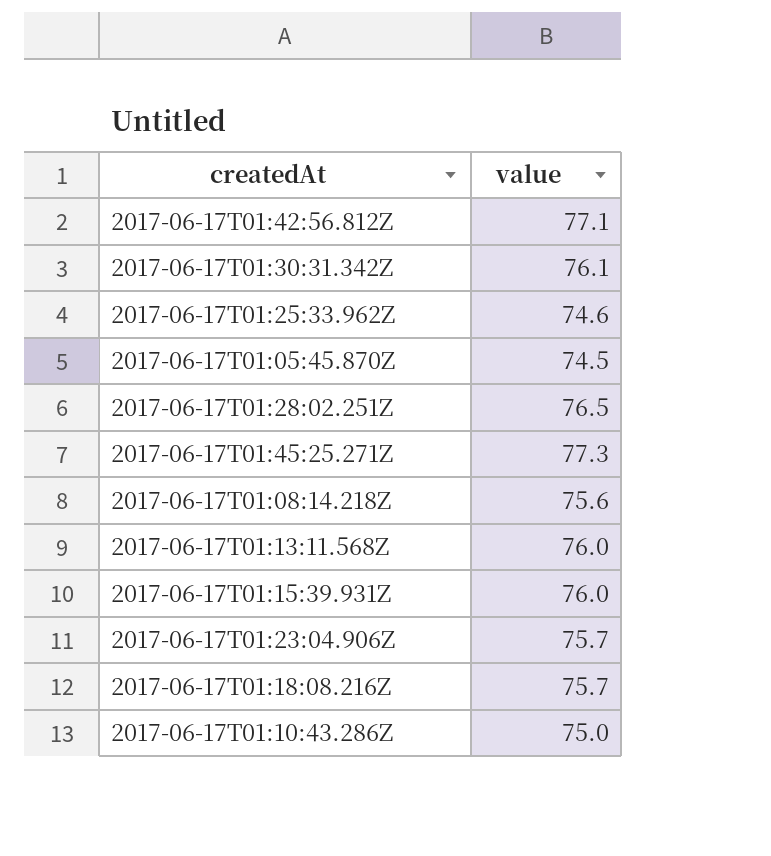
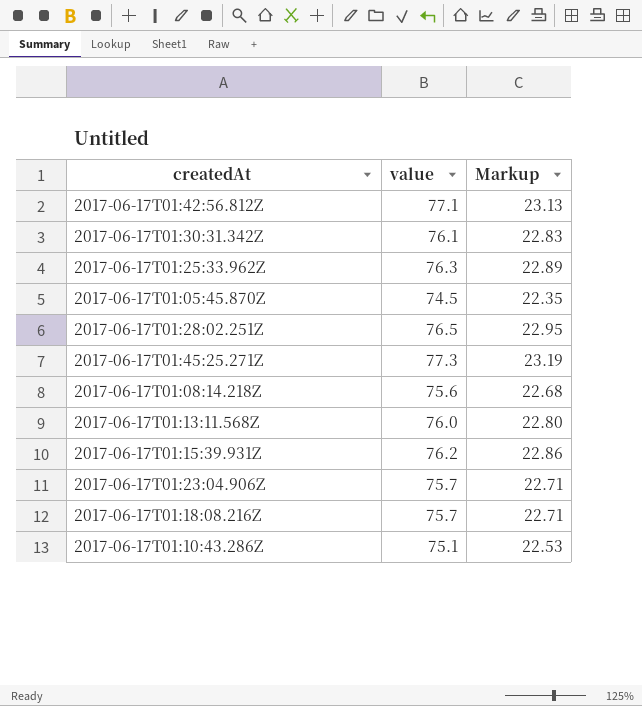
column Markup | formula: none -> [value] * 0.3
2017-06-17T01:25:33.962Z | value: 74.6 -> 76.3
2017-06-17T01:15:39.931Z | value: 76.0 -> 76.2
2017-06-17T01:10:43.286Z | value: 75.0 -> 75.1

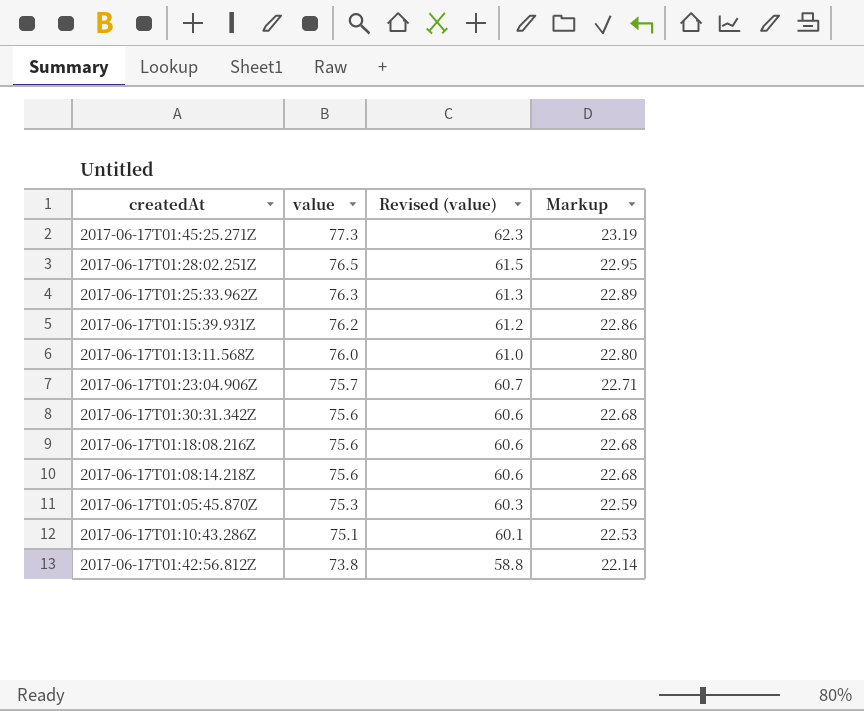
row order: none -> value descending
column Revised (value) | formula: none -> [value] - 15
2017-06-17T01:30:31.342Z | value: 76.1 -> 75.6
2017-06-17T01:30:31.342Z | Markup: 22.83 -> 22.68
2017-06-17T01:18:08.216Z | value: 75.7 -> 75.6
2017-06-17T01:18:08.216Z | Markup: 22.71 -> 22.68
2017-06-17T01:05:45.870Z | value: 74.5 -> 75.3
2017-06-17T01:05:45.870Z | Markup: 22.35 -> 22.59
2017-06-17T01:42:56.812Z | value: 77.1 -> 73.8
2017-06-17T01:42:56.812Z | Markup: 23.13 -> 22.14

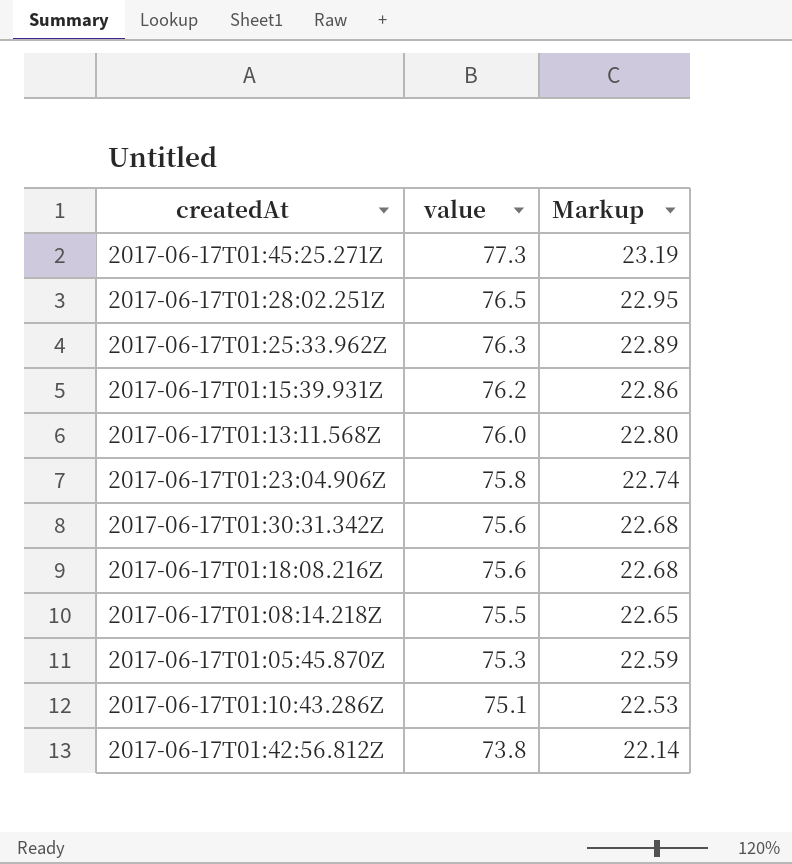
column Revised (value) | formula: [value] - 15 -> none
2017-06-17T01:23:04.906Z | value: 75.7 -> 75.8
2017-06-17T01:23:04.906Z | Markup: 22.71 -> 22.74
2017-06-17T01:08:14.218Z | value: 75.6 -> 75.5
2017-06-17T01:08:14.218Z | Markup: 22.68 -> 22.65

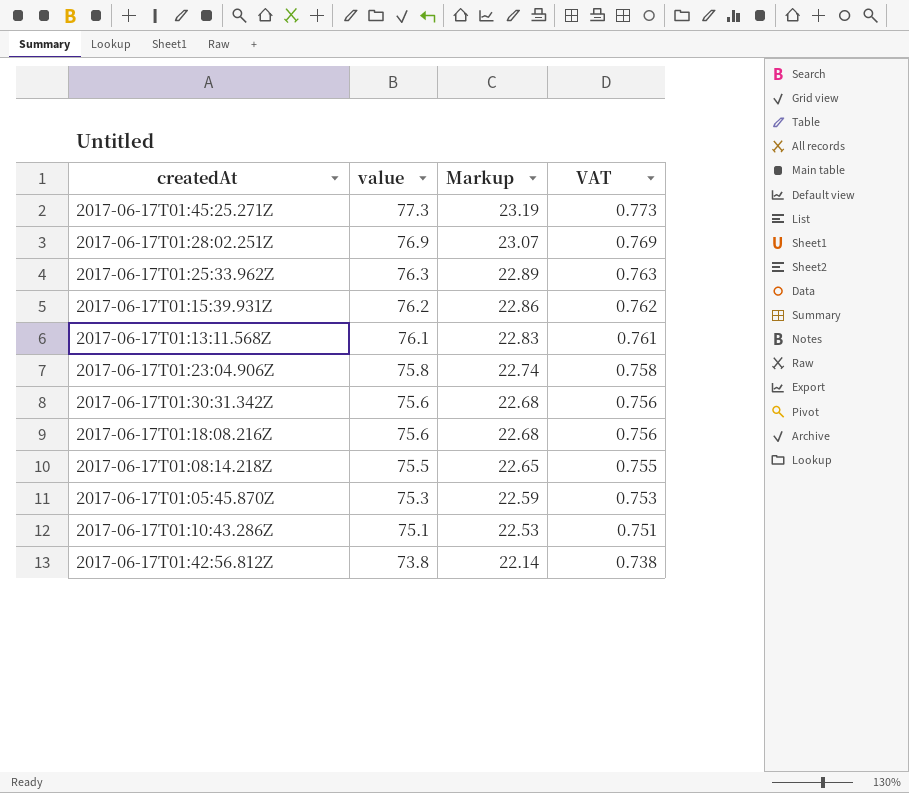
column VAT | formula: none -> [value] * 0.01
2017-06-17T01:28:02.251Z | value: 76.5 -> 76.9
2017-06-17T01:28:02.251Z | Markup: 22.95 -> 23.07
2017-06-17T01:13:11.568Z | value: 76.0 -> 76.1
2017-06-17T01:13:11.568Z | Markup: 22.80 -> 22.83

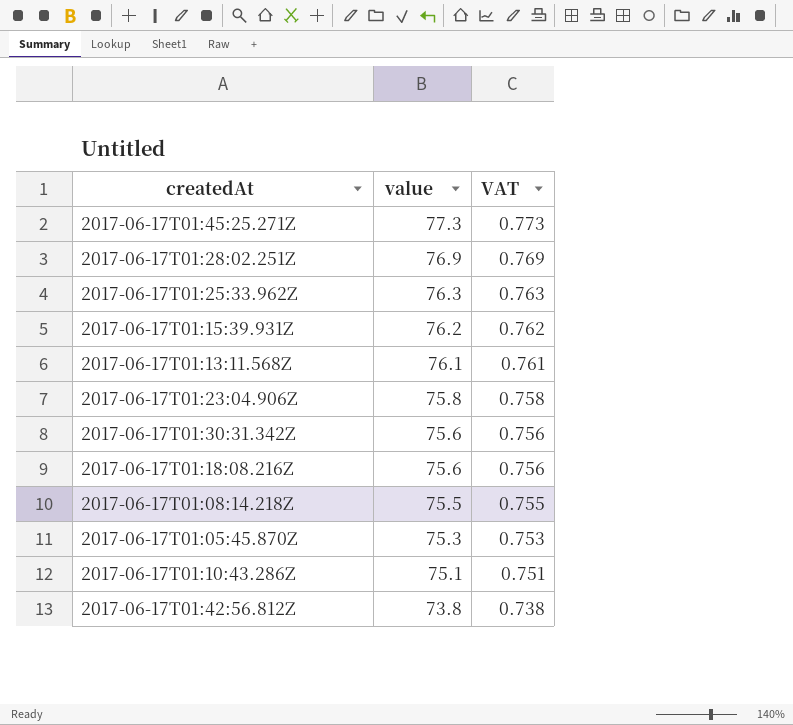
column Markup | formula: [value] * 0.3 -> none

